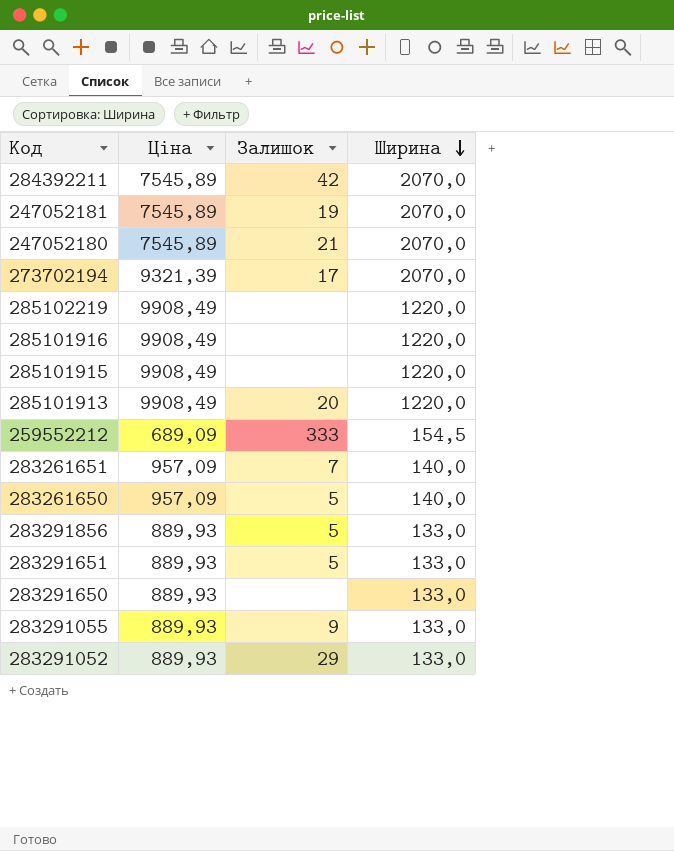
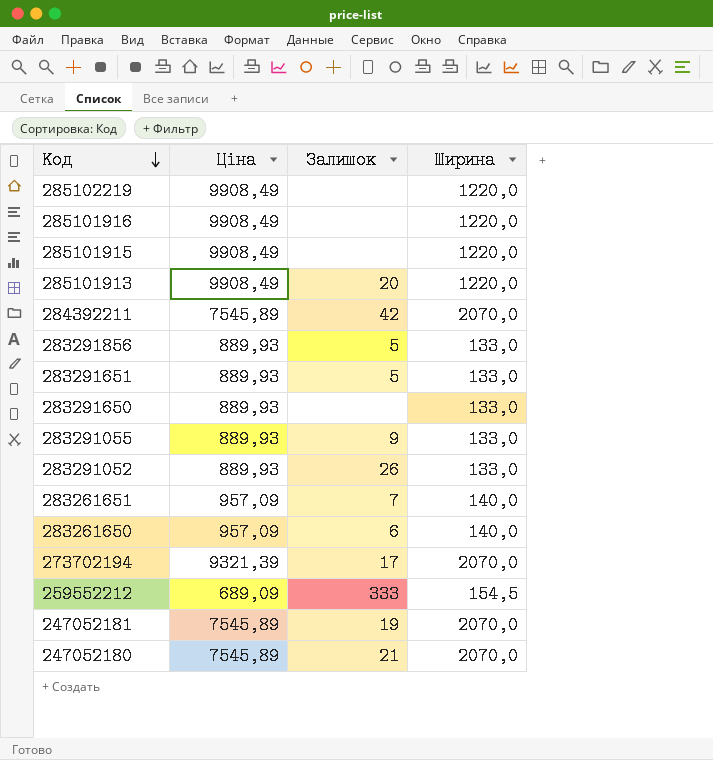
row order: Ширина descending -> Код descending
283291052 | Залишок: 29 -> 26
283261650 | Залишок: 5 -> 6

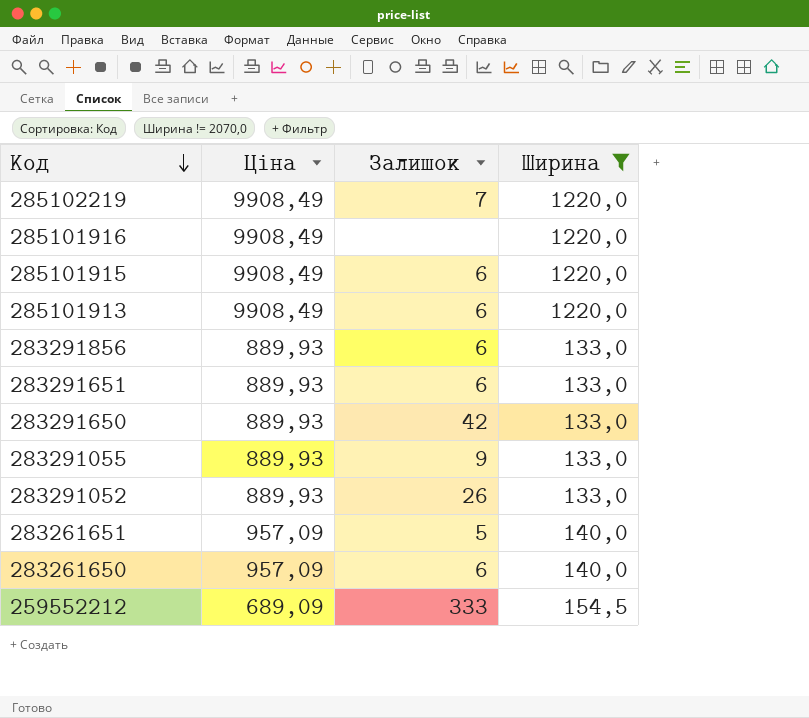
filter: none -> Ширина != 2070,0
285102219 | Залишок: none -> 7
285101915 | Залишок: none -> 6
285101913 | Залишок: 20 -> 6
283291856 | Залишок: 5 -> 6
283291651 | Залишок: 5 -> 6
283291650 | Залишок: none -> 42
283261651 | Залишок: 7 -> 5

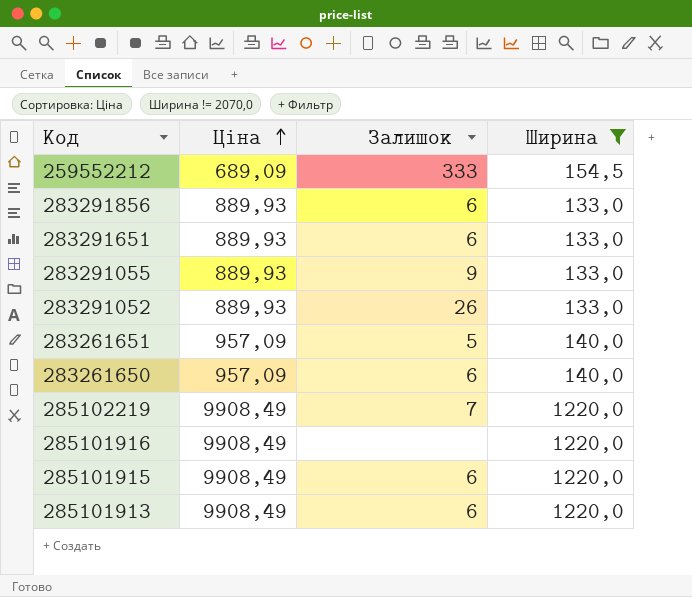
row order: Код descending -> Ціна ascending
row 283291650: 889,93 | 42 | 133,0 -> none

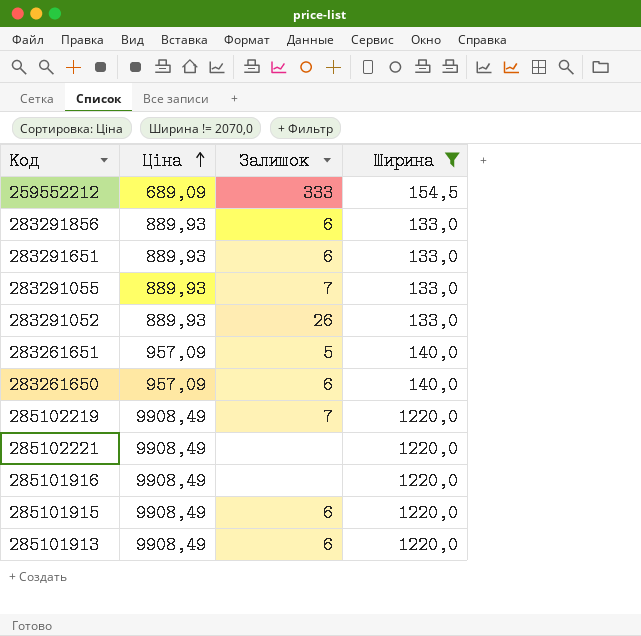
283291055 | Залишок: 9 -> 7
row 285102221: none -> 9908,49 | none | 1220,0

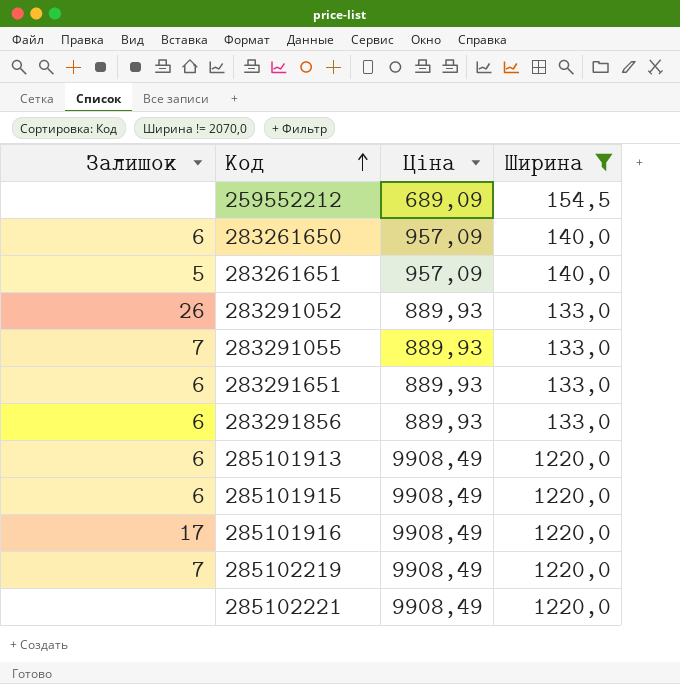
row order: Ціна ascending -> Код ascending
column Залишок | position: 3 -> 1
259552212 | Залишок: 333 -> none
285101916 | Залишок: none -> 17

